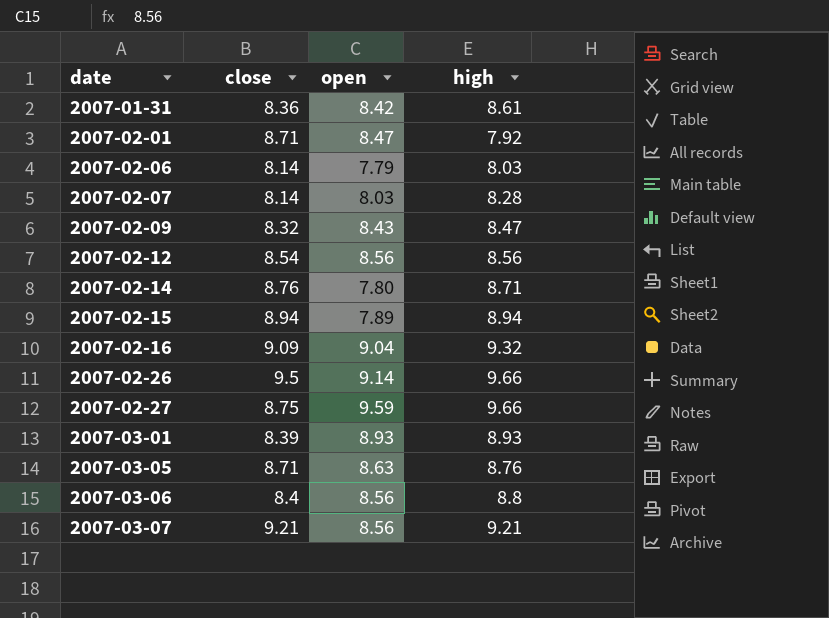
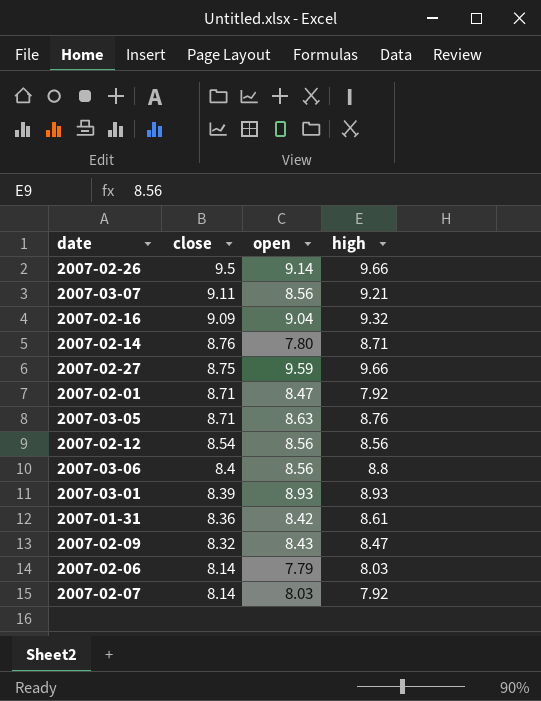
row order: date ascending -> close descending
row 2007-02-15: 8.94 | 7.89 | 8.94 -> none
2007-03-07 | close: 9.21 -> 9.11
2007-02-07 | high: 8.28 -> 7.92

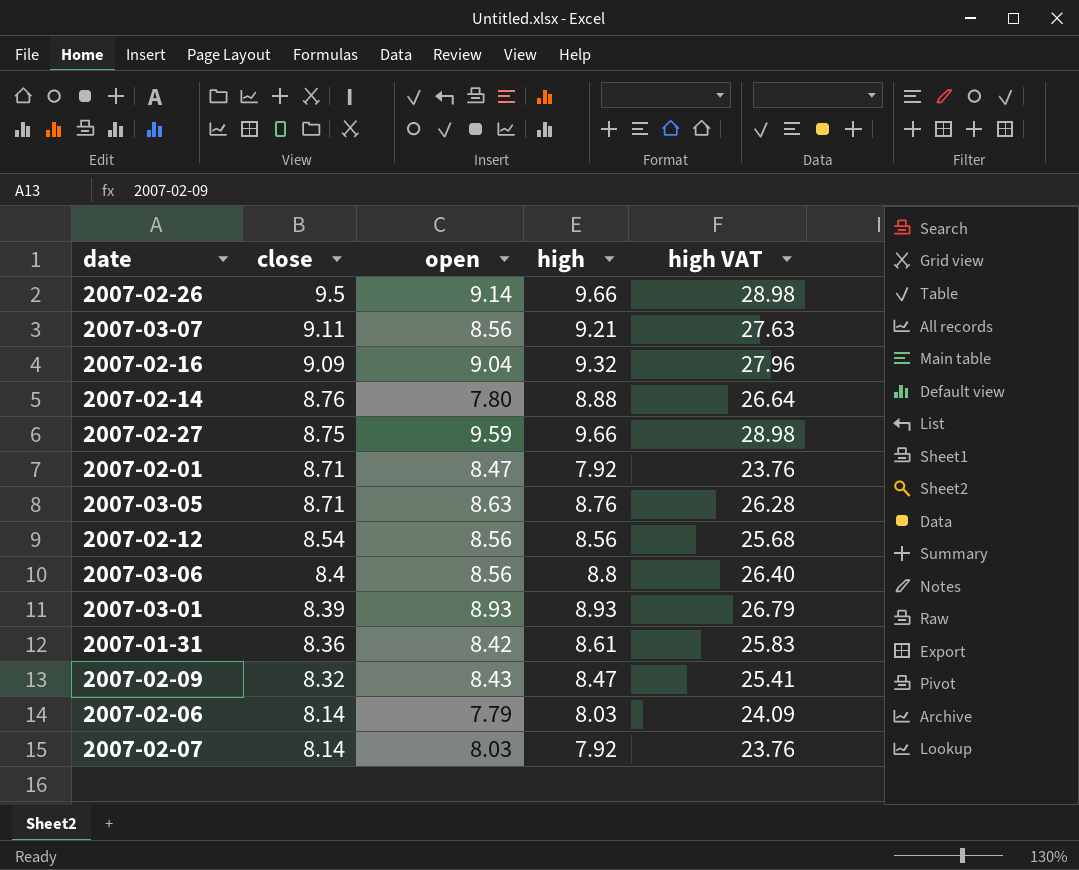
column high VAT | formula: none -> [high] * 3
2007-02-14 | high: 8.71 -> 8.88

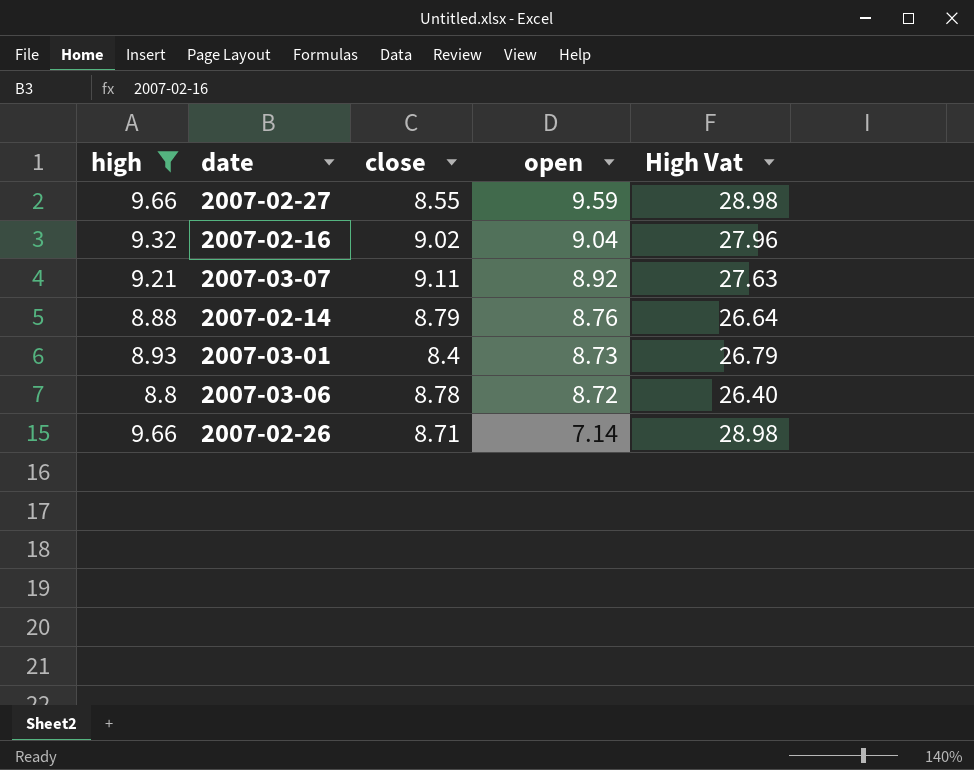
filter: none -> high >= 8.8
row order: close descending -> open descending
column high | position: 4 -> 1
column name: high VAT -> High Vat
2007-02-27 | close: 8.75 -> 8.55
2007-02-16 | close: 9.09 -> 9.02
2007-03-07 | open: 8.56 -> 8.92
2007-02-14 | close: 8.76 -> 8.79
2007-02-14 | open: 7.80 -> 8.76
2007-03-01 | close: 8.39 -> 8.4
2007-03-01 | open: 8.93 -> 8.73
2007-03-06 | close: 8.4 -> 8.78
2007-03-06 | open: 8.56 -> 8.72
2007-02-26 | close: 9.5 -> 8.71
2007-02-26 | open: 9.14 -> 7.14

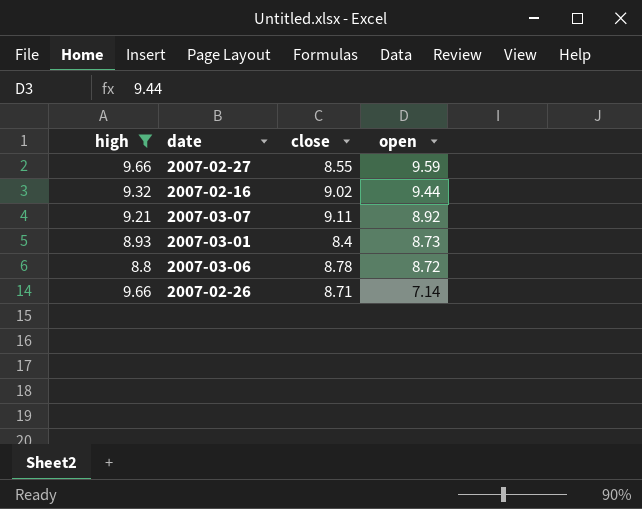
column High Vat | formula: [high] * 3 -> none
row 2007-02-14: 8.88 | 8.79 | 8.76 | 26.64 -> none
2007-02-16 | open: 9.04 -> 9.44

